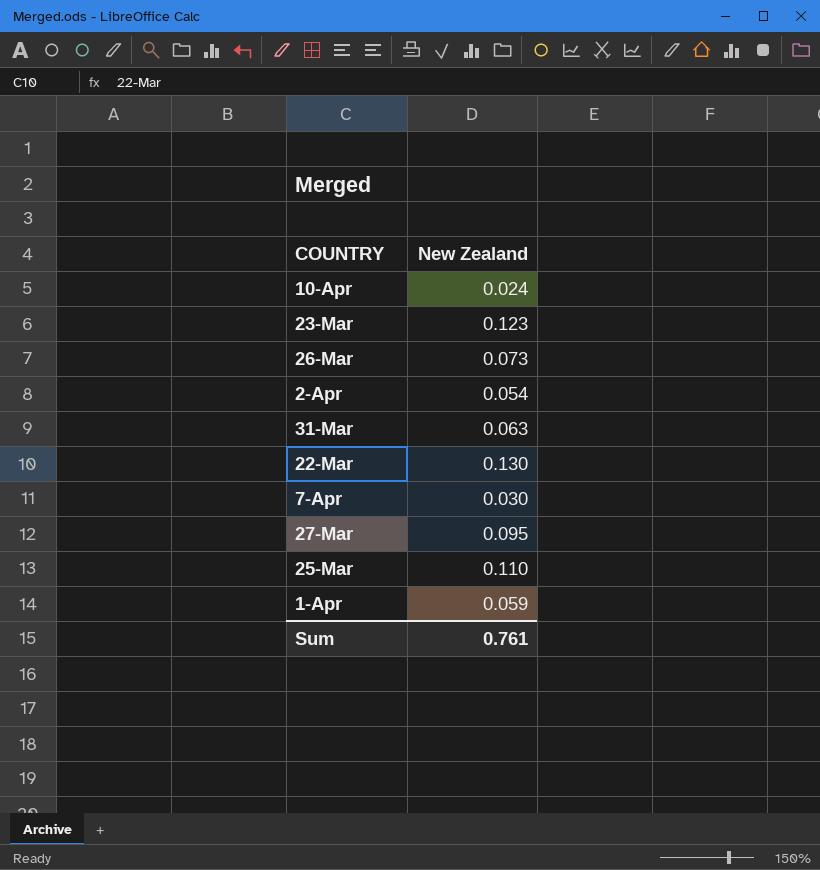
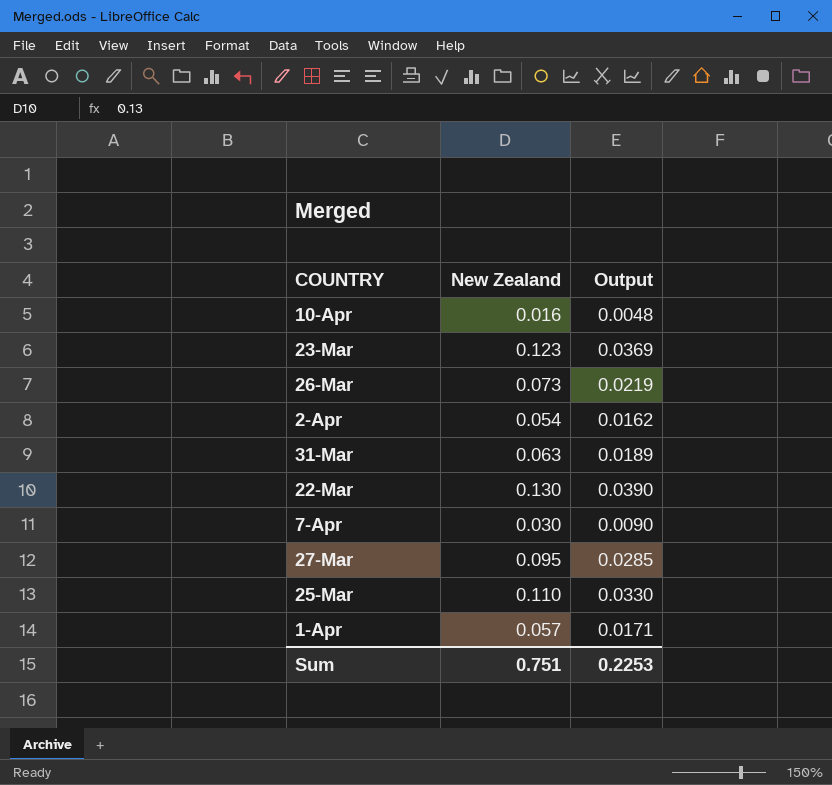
column Output | formula: none -> [New Zealand] * 0.3
10-Apr | New Zealand: 0.024 -> 0.016
1-Apr | New Zealand: 0.059 -> 0.057
Sum | New Zealand: 0.761 -> 0.751

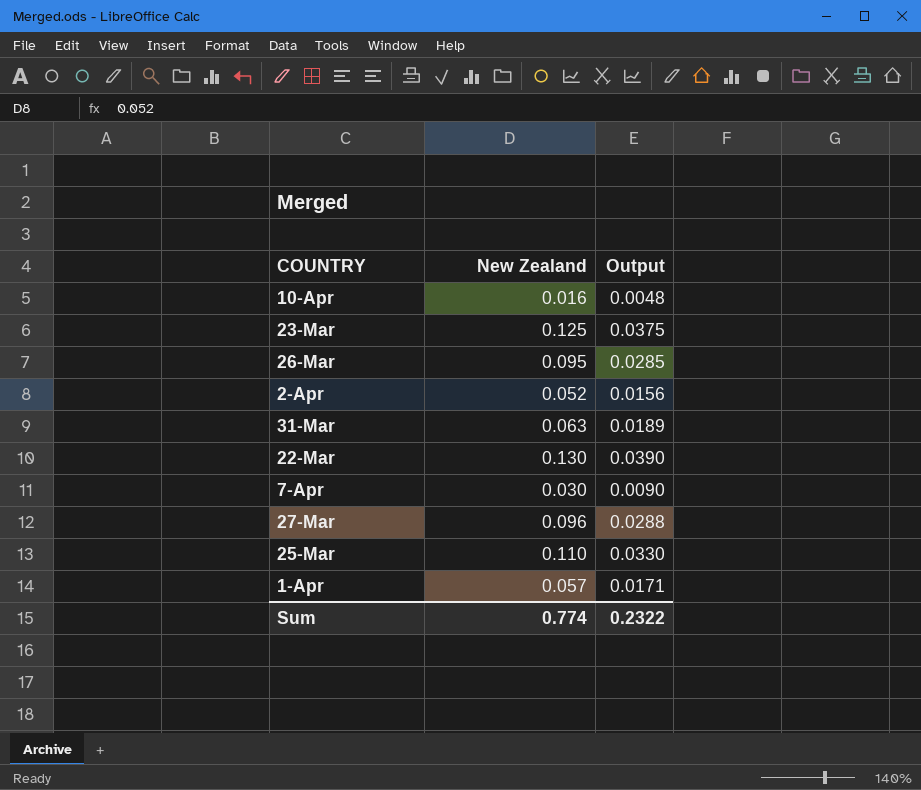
23-Mar | New Zealand: 0.123 -> 0.125
23-Mar | Output: 0.0369 -> 0.0375
26-Mar | New Zealand: 0.073 -> 0.095
26-Mar | Output: 0.0219 -> 0.0285
2-Apr | New Zealand: 0.054 -> 0.052
2-Apr | Output: 0.0162 -> 0.0156
27-Mar | New Zealand: 0.095 -> 0.096
27-Mar | Output: 0.0285 -> 0.0288
Sum | New Zealand: 0.751 -> 0.774
Sum | Output: 0.2253 -> 0.2322

